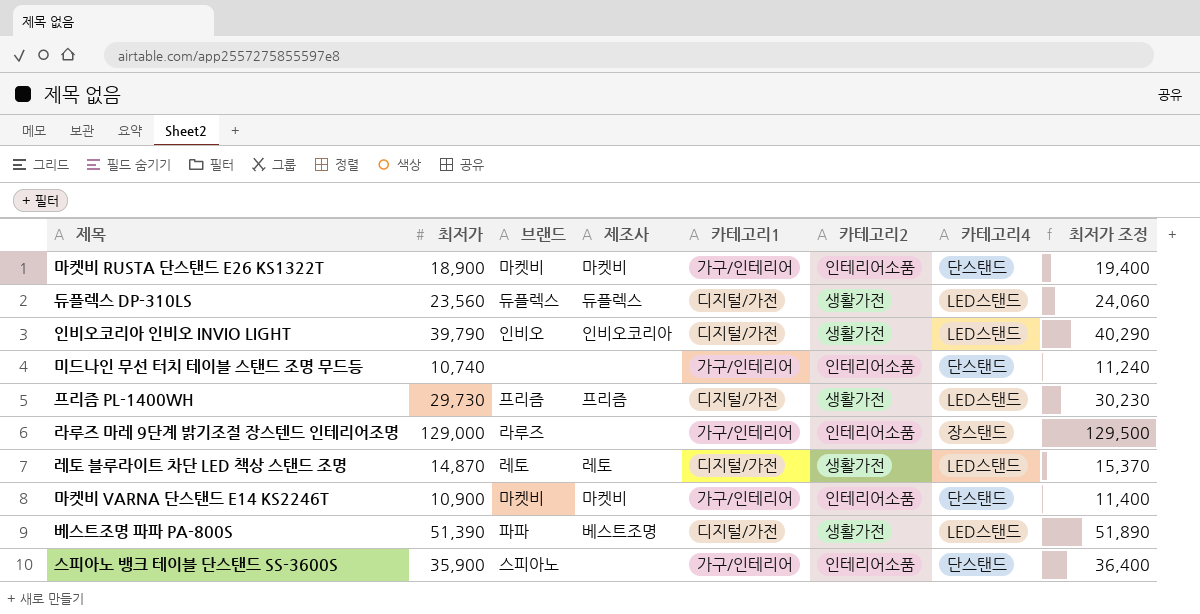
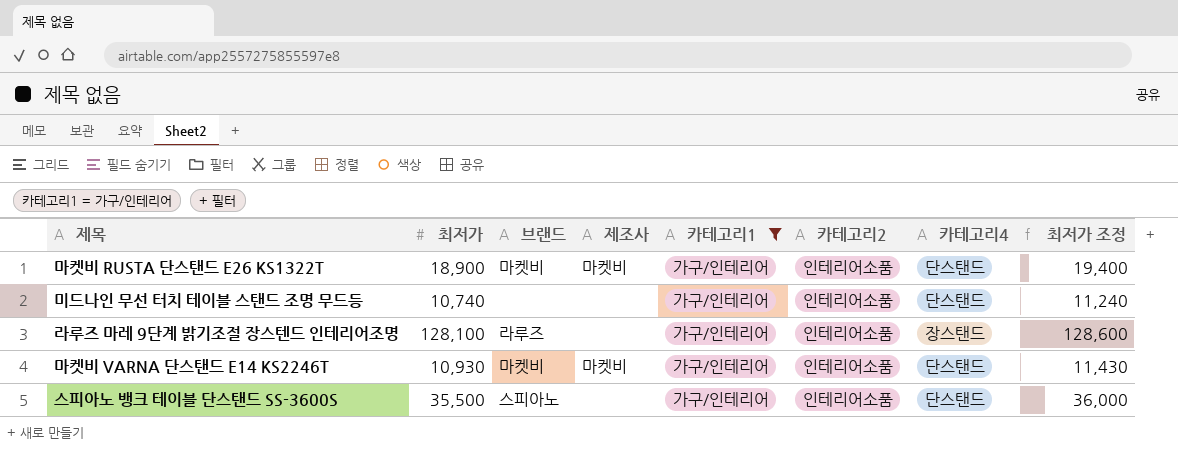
filter: none -> 카테고리1 = 가구/인테리어
라루즈 마레 9단계 밝기조절 장스텐드 인테리어조명 | 최저가: 129,000 -> 128,100
라루즈 마레 9단계 밝기조절 장스텐드 인테리어조명 | 최저가 조정: 129,500 -> 128,600
마켓비 VARNA 단스탠드 E14 KS2246T | 최저가: 10,900 -> 10,930
마켓비 VARNA 단스탠드 E14 KS2246T | 최저가 조정: 11,400 -> 11,430
스피아노 뱅크 테이블 단스탠드 SS-3600S | 최저가: 35,900 -> 35,500
스피아노 뱅크 테이블 단스탠드 SS-3600S | 최저가 조정: 36,400 -> 36,000

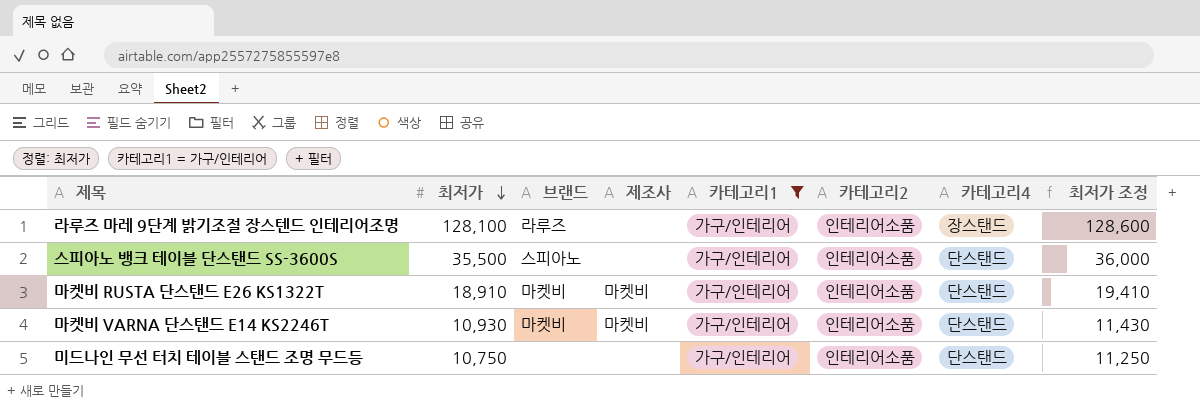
row order: none -> 최저가 descending
마켓비 RUSTA 단스탠드 E26 KS1322T | 최저가: 18,900 -> 18,910
마켓비 RUSTA 단스탠드 E26 KS1322T | 최저가 조정: 19,400 -> 19,410
미드나인 무선 터치 테이블 스탠드 조명 무드등 | 최저가: 10,740 -> 10,750
미드나인 무선 터치 테이블 스탠드 조명 무드등 | 최저가 조정: 11,240 -> 11,250

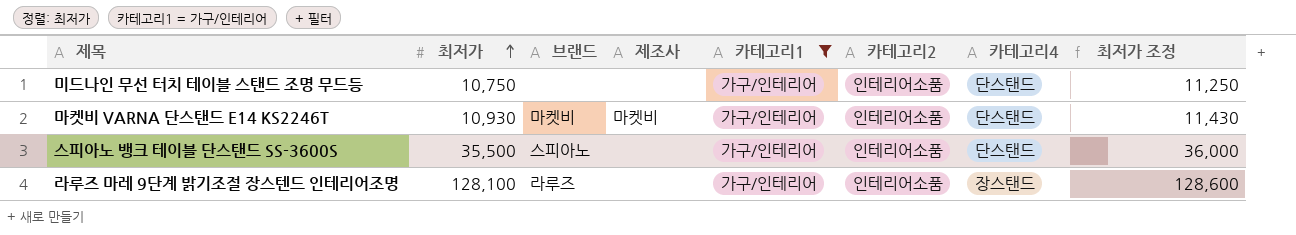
row order: 최저가 descending -> 최저가 ascending
row 마켓비 RUSTA 단스탠드 E26 KS1322T: 18,910 | 마켓비 | 마켓비 | 가구/인테리어 | 인테리어소품 | 단스탠드 | 19,410 -> none

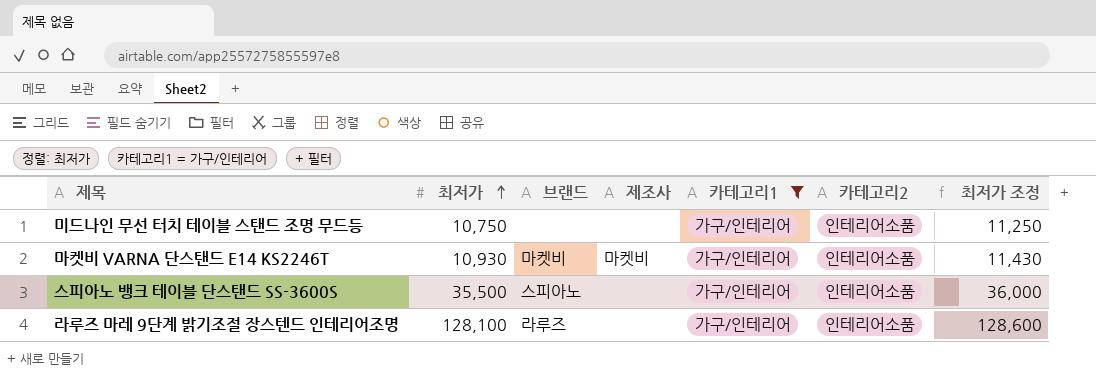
column 카테고리4 | position: 7 -> none

